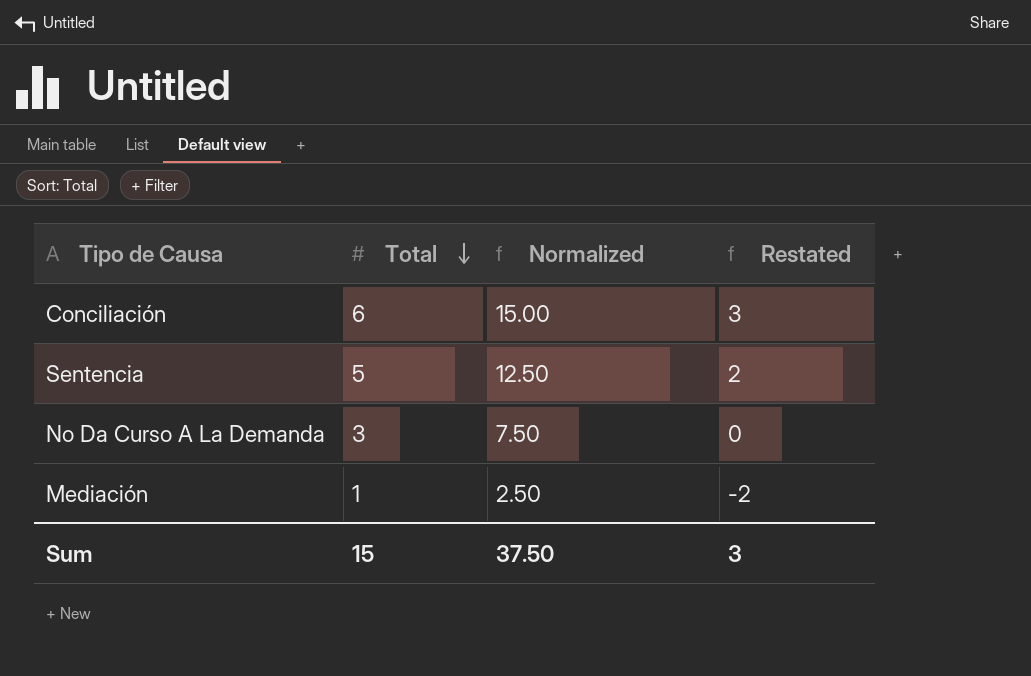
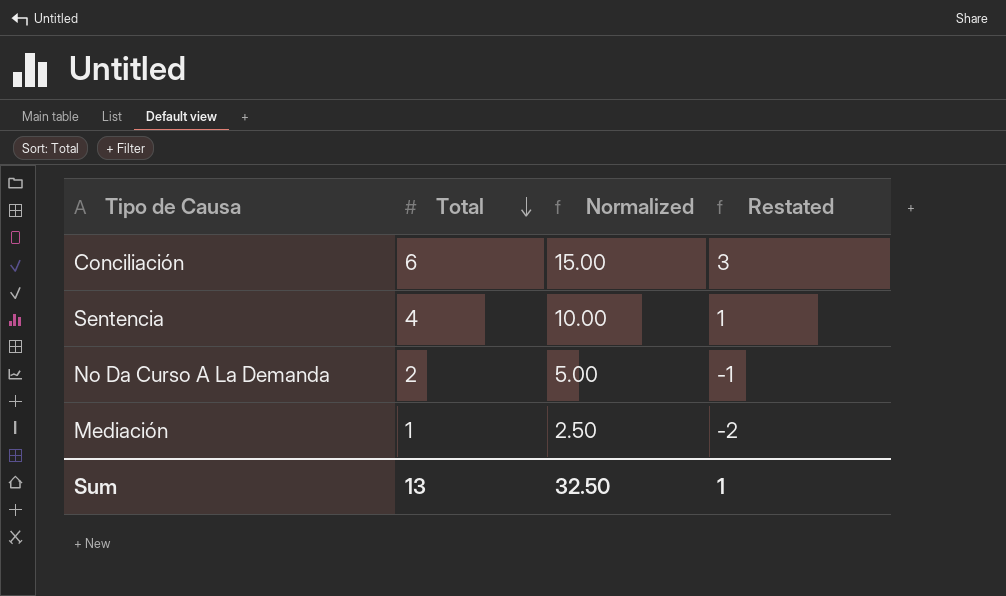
Sentencia | Total: 5 -> 4
Sentencia | Normalized: 12.50 -> 10.00
Sentencia | Restated: 2 -> 1
No Da Curso A La Demanda | Total: 3 -> 2
No Da Curso A La Demanda | Normalized: 7.50 -> 5.00
No Da Curso A La Demanda | Restated: 0 -> -1
Sum | Total: 15 -> 13
Sum | Normalized: 37.50 -> 32.50
Sum | Restated: 3 -> 1

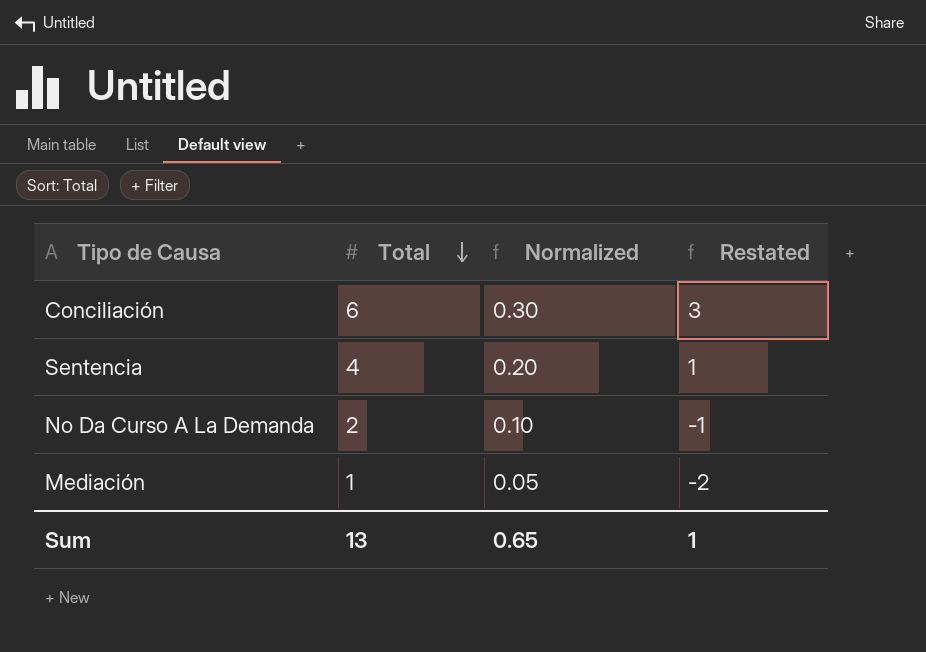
column Normalized | formula: [Total] * 2.5 -> [Total] * 0.05
Sum | Normalized: 32.50 -> 0.65

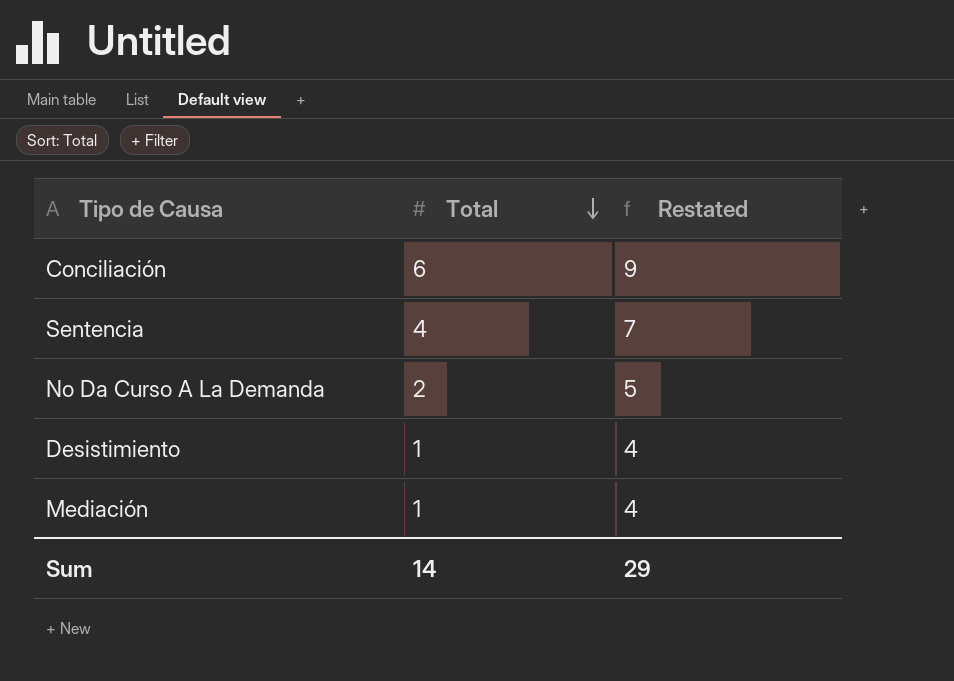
column Normalized | formula: [Total] * 0.05 -> none
column Restated | formula: [Total] - 3 -> [Total] + 3
row Desistimiento: none -> 1 | 4
Sum | Total: 13 -> 14
Sum | Restated: 1 -> 29

